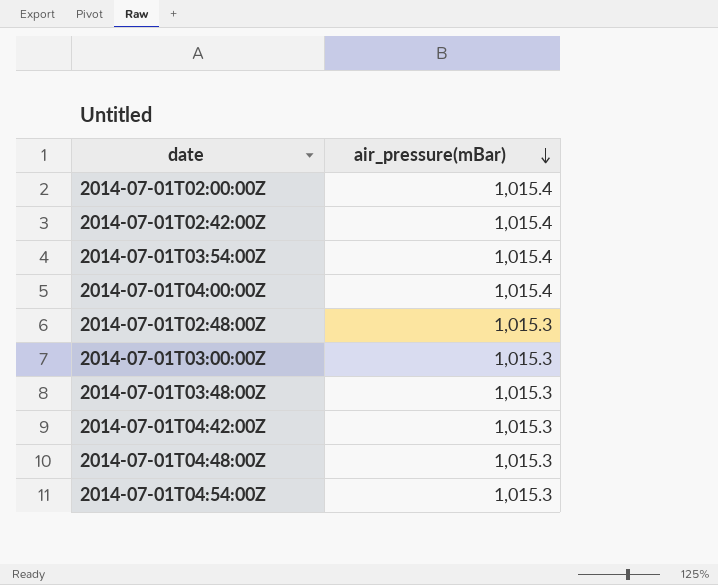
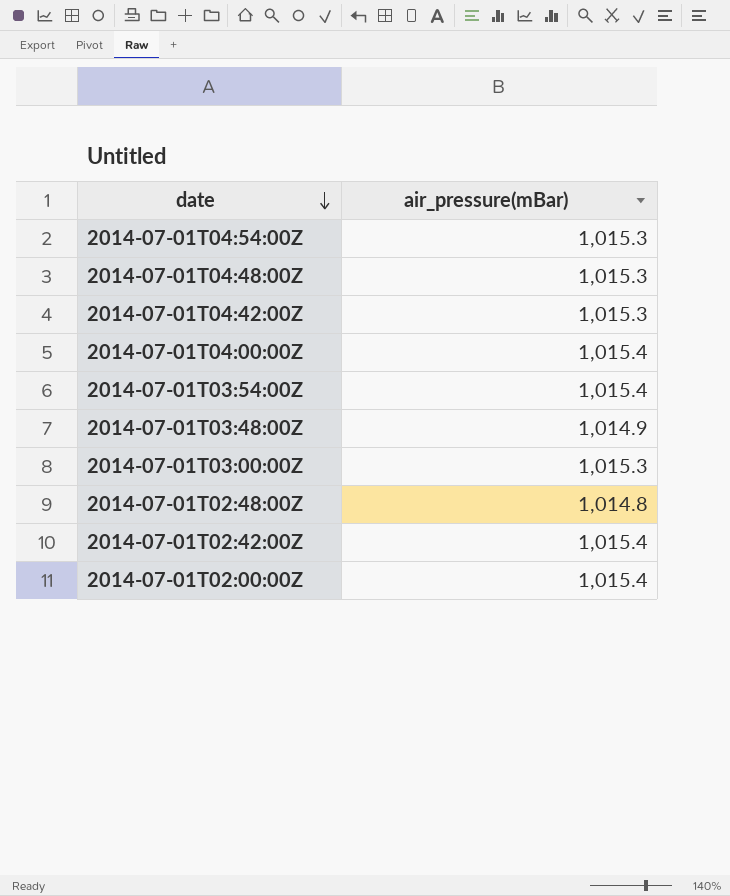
row order: air_pressure(mBar) descending -> date descending
2014-07-01T03:48:00Z | air_pressure(mBar): 1,015.3 -> 1,014.9
2014-07-01T02:48:00Z | air_pressure(mBar): 1,015.3 -> 1,014.8

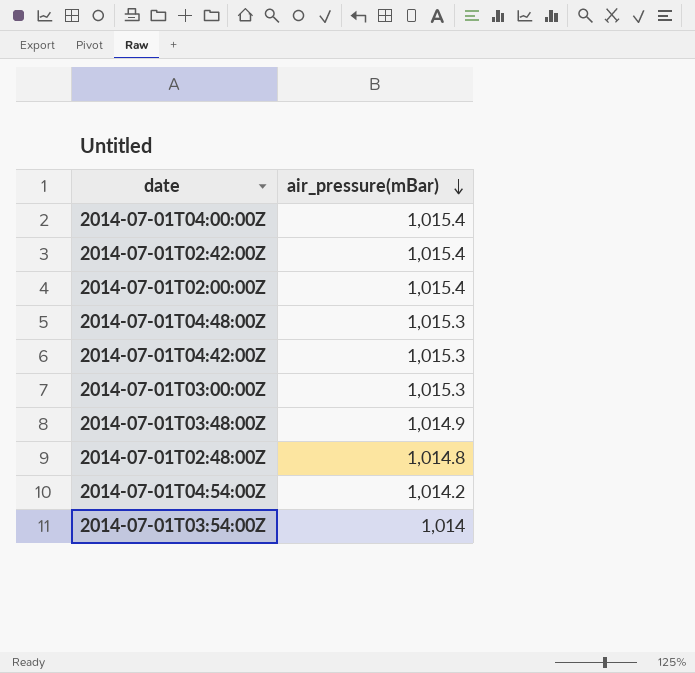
row order: date descending -> air_pressure(mBar) descending
2014-07-01T04:54:00Z | air_pressure(mBar): 1,015.3 -> 1,014.2
2014-07-01T03:54:00Z | air_pressure(mBar): 1,015.4 -> 1,014

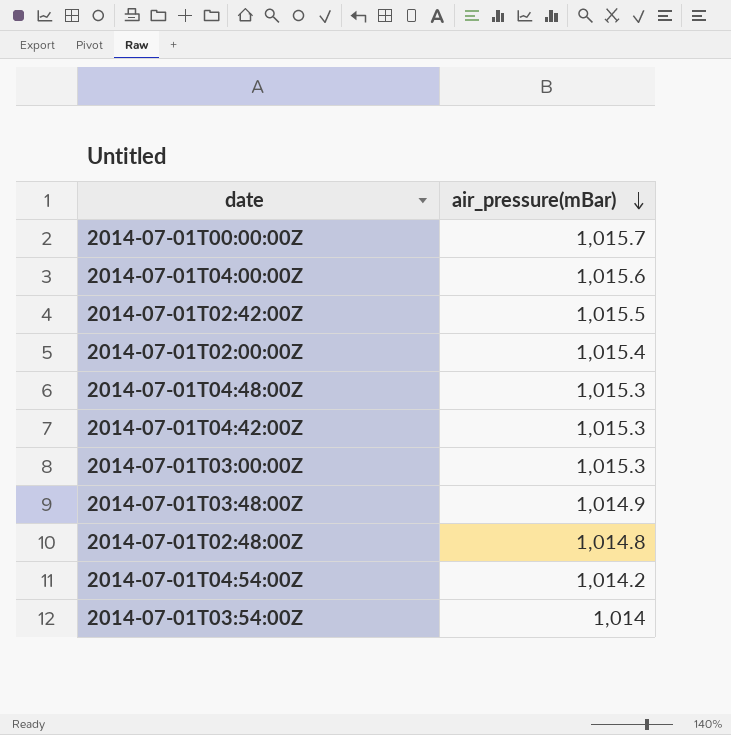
row 2014-07-01T00:00:00Z: none -> 1,015.7
2014-07-01T04:00:00Z | air_pressure(mBar): 1,015.4 -> 1,015.6
2014-07-01T02:42:00Z | air_pressure(mBar): 1,015.4 -> 1,015.5

